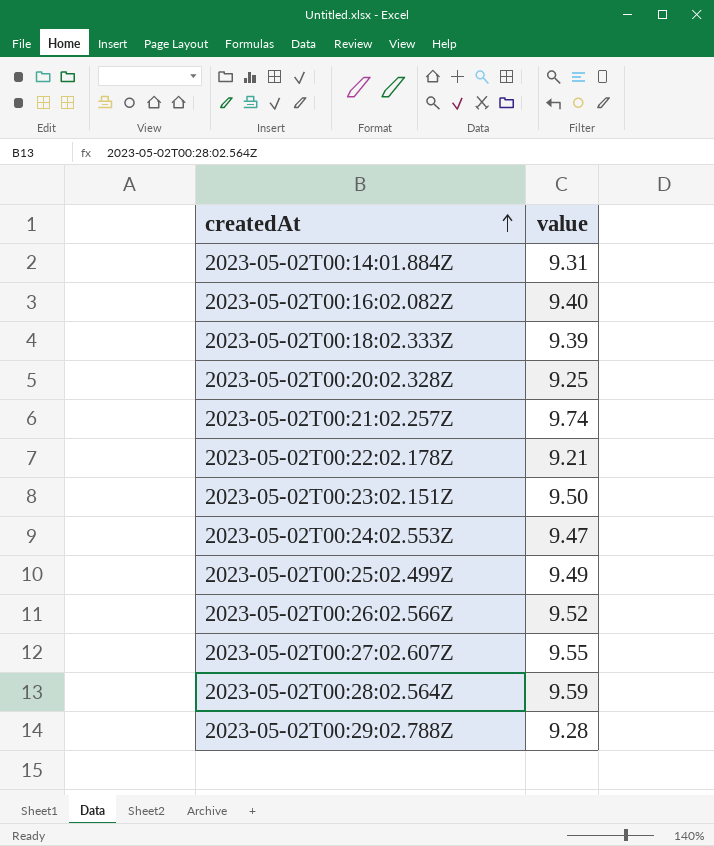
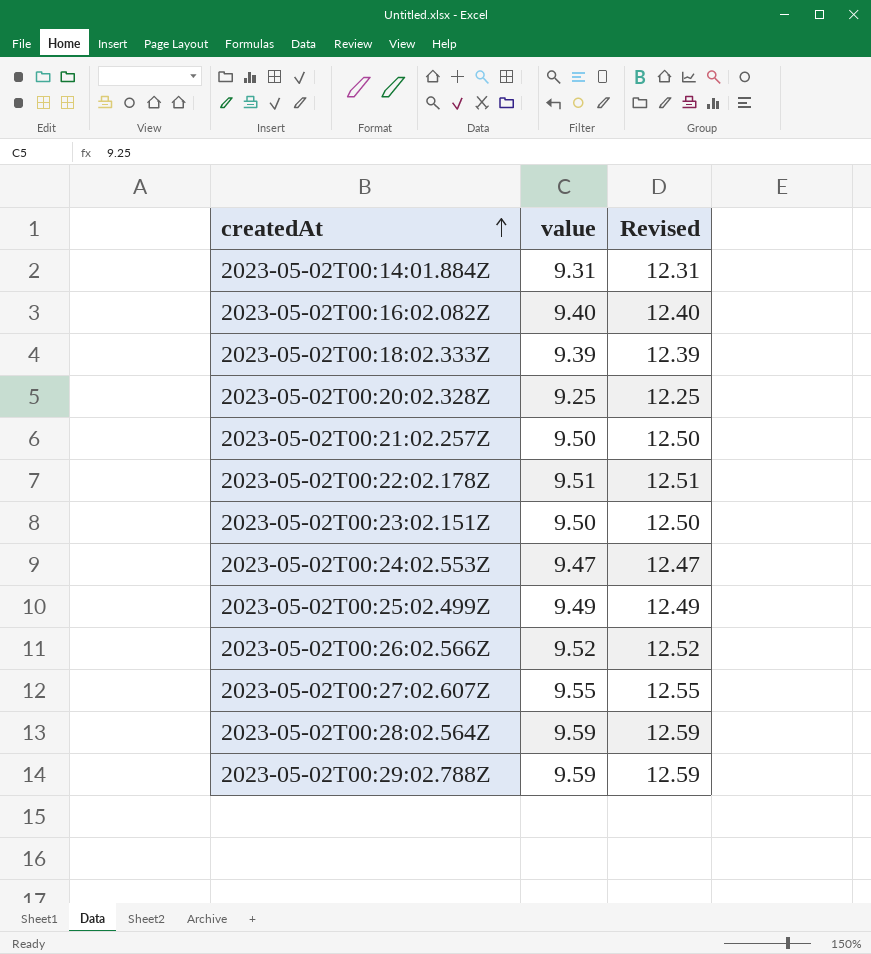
column Revised | formula: none -> [value] + 3
2023-05-02T00:21:02.257Z | value: 9.74 -> 9.50
2023-05-02T00:22:02.178Z | value: 9.21 -> 9.51
2023-05-02T00:29:02.788Z | value: 9.28 -> 9.59

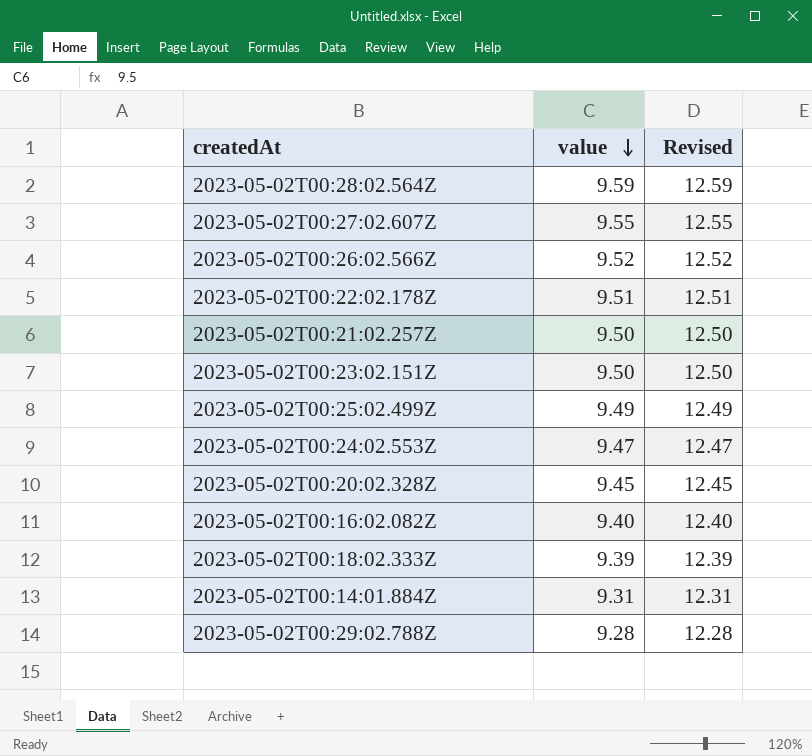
row order: createdAt ascending -> value descending
2023-05-02T00:20:02.328Z | value: 9.25 -> 9.45
2023-05-02T00:20:02.328Z | Revised: 12.25 -> 12.45
2023-05-02T00:29:02.788Z | value: 9.59 -> 9.28
2023-05-02T00:29:02.788Z | Revised: 12.59 -> 12.28

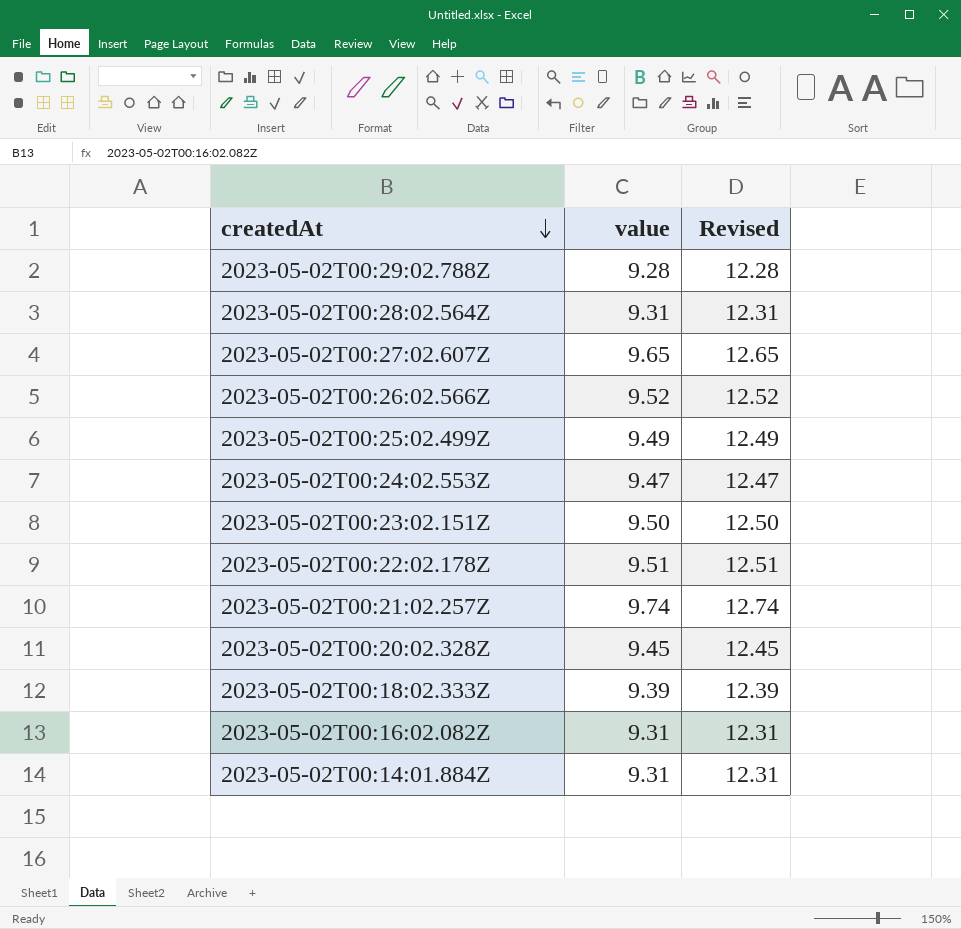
row order: value descending -> createdAt descending
2023-05-02T00:28:02.564Z | value: 9.59 -> 9.31
2023-05-02T00:28:02.564Z | Revised: 12.59 -> 12.31
2023-05-02T00:27:02.607Z | value: 9.55 -> 9.65
2023-05-02T00:27:02.607Z | Revised: 12.55 -> 12.65
2023-05-02T00:21:02.257Z | value: 9.50 -> 9.74
2023-05-02T00:21:02.257Z | Revised: 12.50 -> 12.74
2023-05-02T00:16:02.082Z | value: 9.40 -> 9.31
2023-05-02T00:16:02.082Z | Revised: 12.40 -> 12.31

